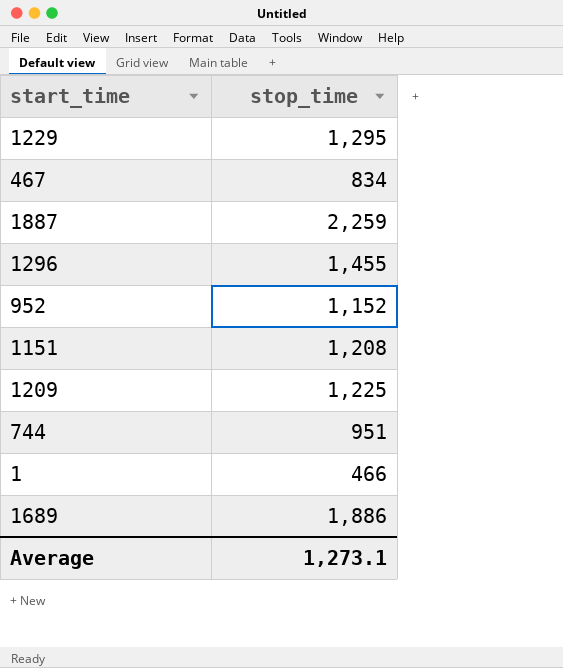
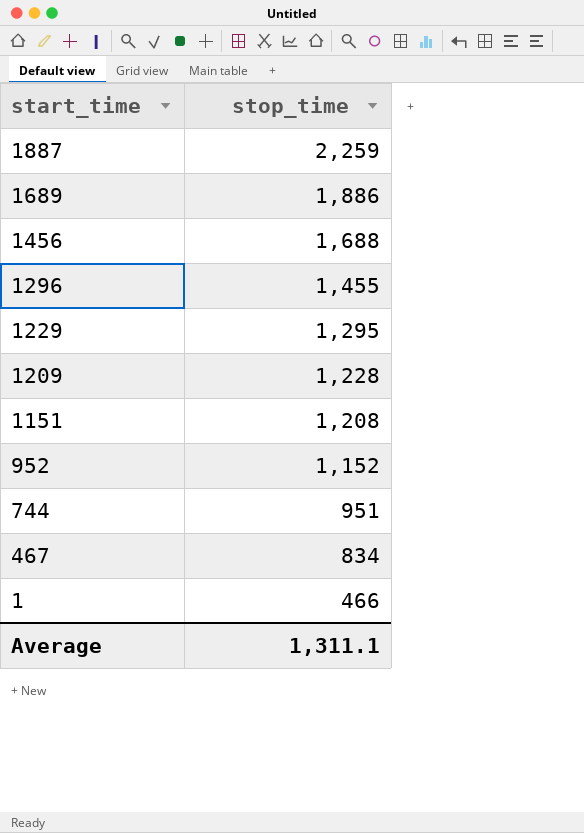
row order: none -> start_time descending
row 1456: none -> 1,688
1209 | stop_time: 1,225 -> 1,228
Average | stop_time: 1,273.1 -> 1,311.1

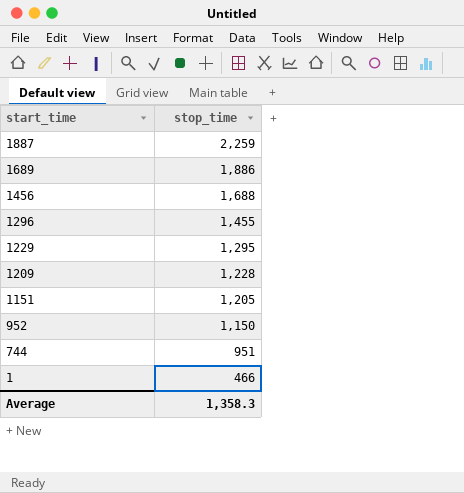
row 467: 834 -> none
1151 | stop_time: 1,208 -> 1,205
952 | stop_time: 1,152 -> 1,150
Average | stop_time: 1,311.1 -> 1,358.3

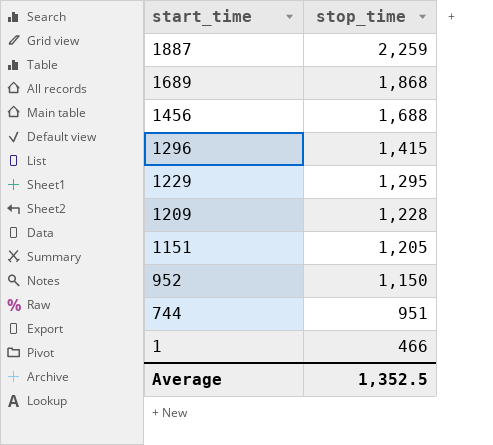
1689 | stop_time: 1,886 -> 1,868
1296 | stop_time: 1,455 -> 1,415
Average | stop_time: 1,358.3 -> 1,352.5

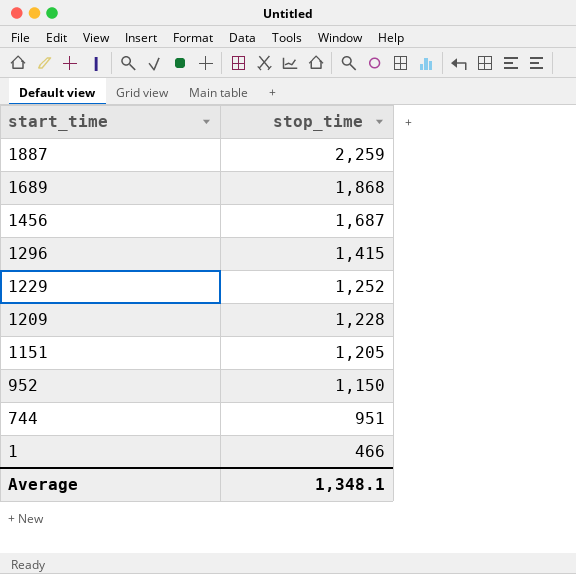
1456 | stop_time: 1,688 -> 1,687
1229 | stop_time: 1,295 -> 1,252
Average | stop_time: 1,352.5 -> 1,348.1

